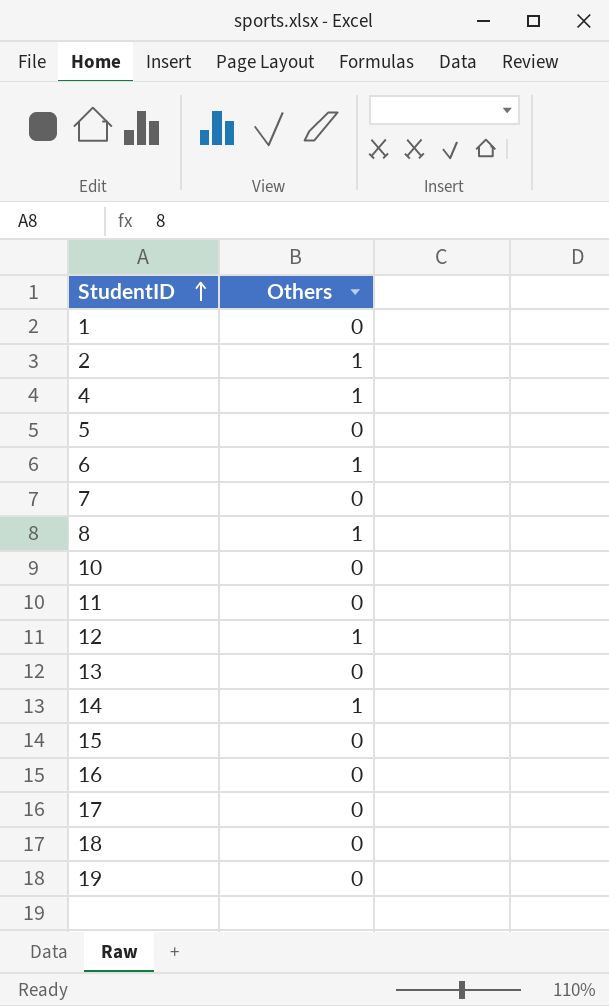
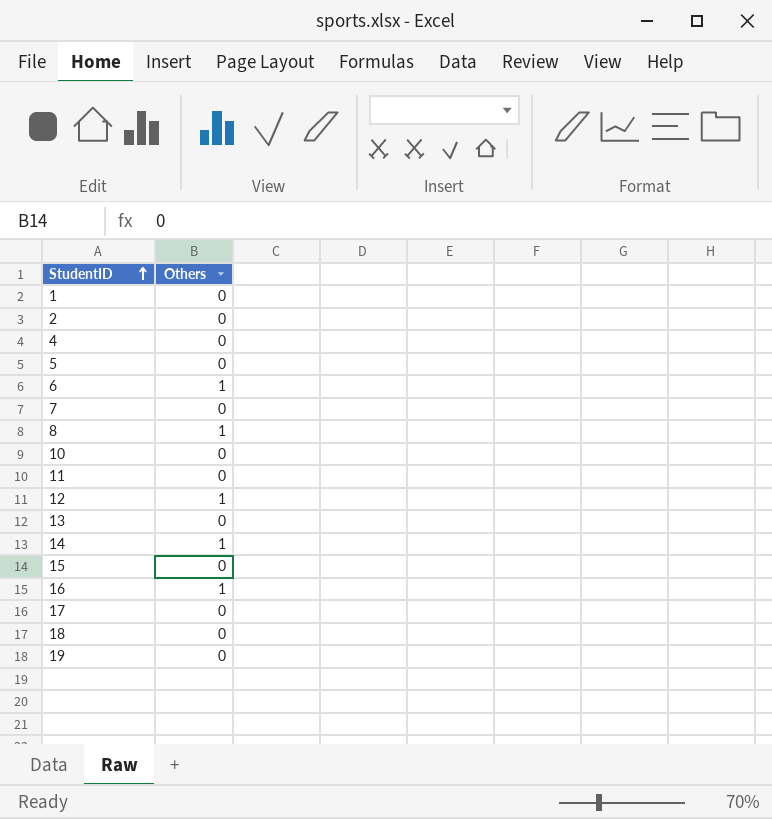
2 | Others: 1 -> 0
4 | Others: 1 -> 0
16 | Others: 0 -> 1

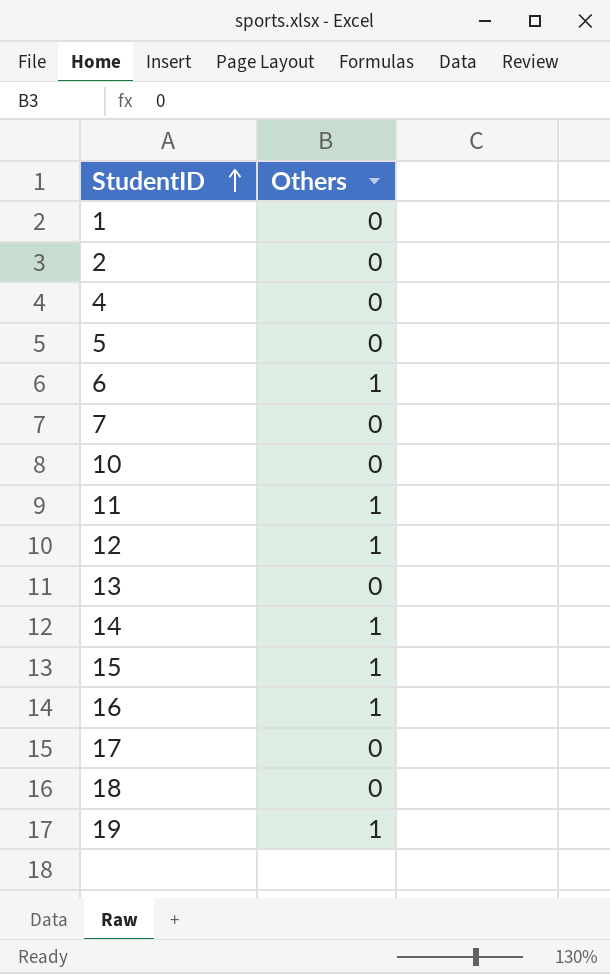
row 8: 1 -> none
11 | Others: 0 -> 1
15 | Others: 0 -> 1
19 | Others: 0 -> 1

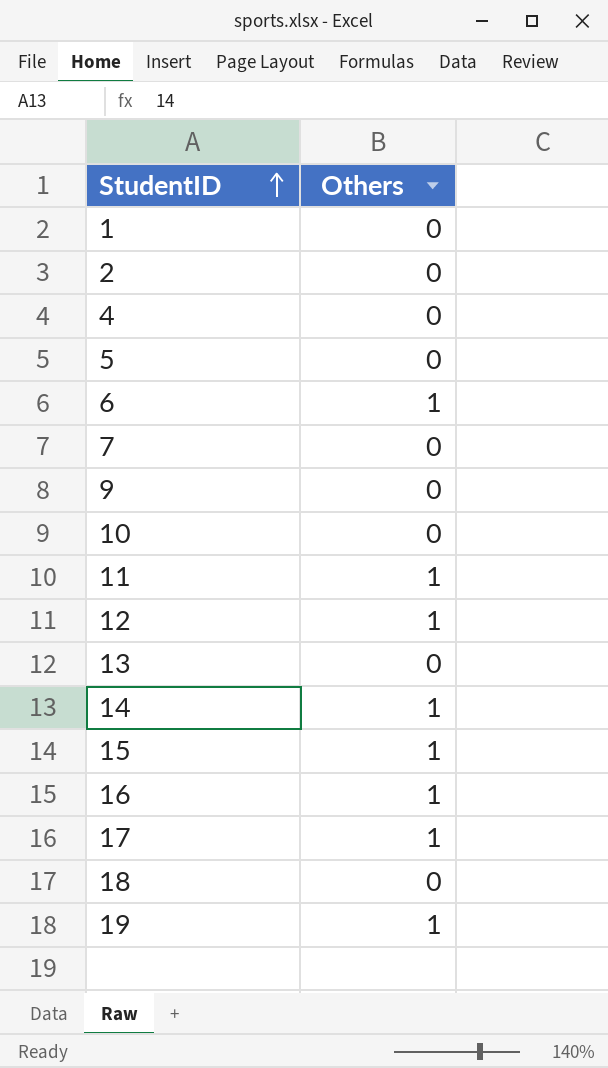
row 9: none -> 0
17 | Others: 0 -> 1

